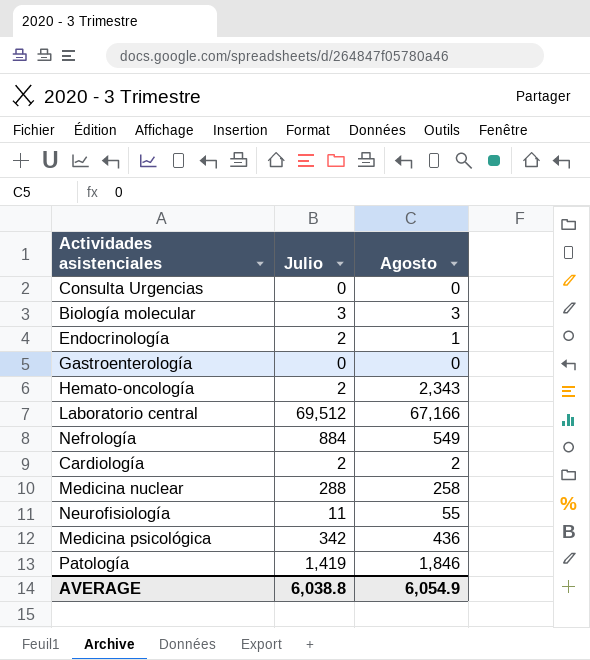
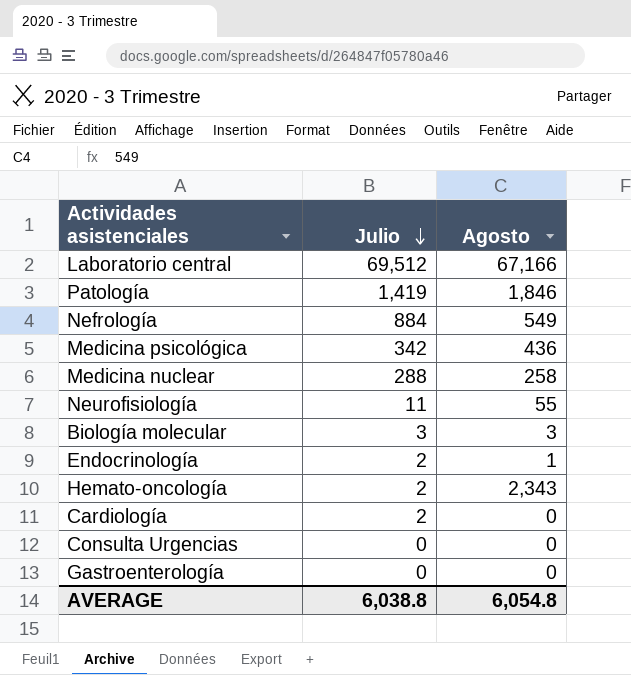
row order: none -> Julio descending
Cardiología | Agosto: 2 -> 0
AVERAGE | Agosto: 6,054.9 -> 6,054.8

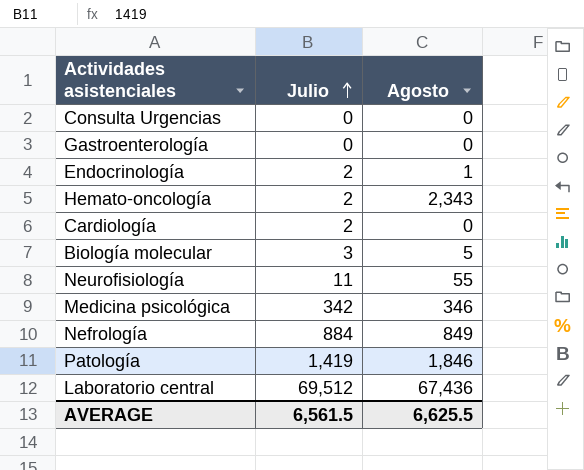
row order: Julio descending -> Julio ascending
row Medicina nuclear: 288 | 258 -> none
Biología molecular | Agosto: 3 -> 5
Medicina psicológica | Agosto: 436 -> 346
Nefrología | Agosto: 549 -> 849
Laboratorio central | Agosto: 67,166 -> 67,436
AVERAGE | Julio: 6,038.8 -> 6,561.5
AVERAGE | Agosto: 6,054.8 -> 6,625.5

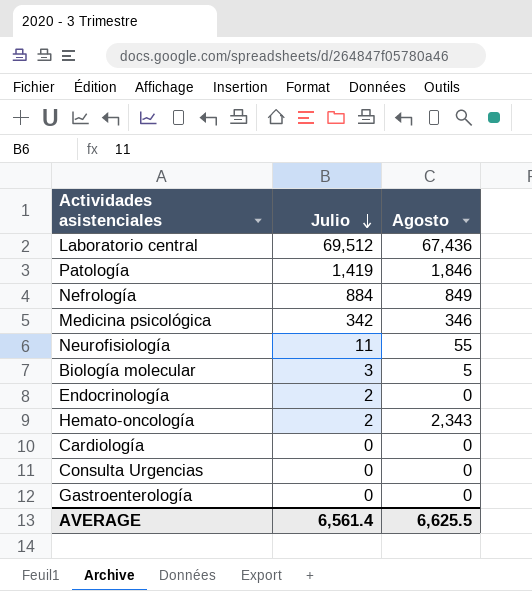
row order: Julio ascending -> Julio descending
Endocrinología | Agosto: 1 -> 0
Cardiología | Julio: 2 -> 0
AVERAGE | Julio: 6,561.5 -> 6,561.4

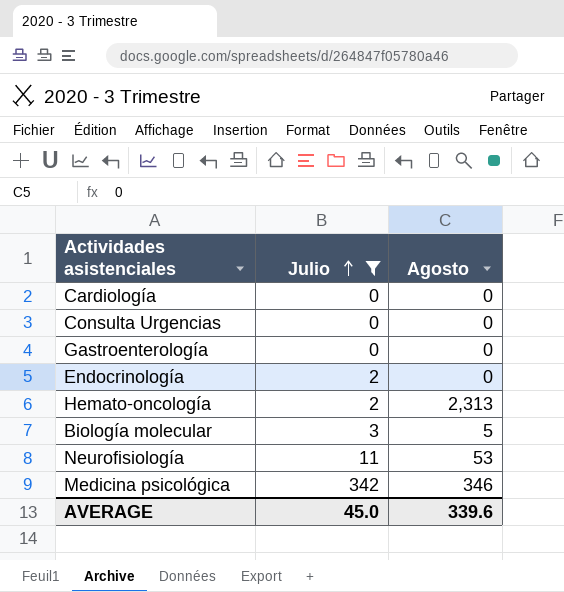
filter: none -> Julio <= 342
row order: Julio descending -> Julio ascending
Hemato-oncología | Agosto: 2,343 -> 2,313
Neurofisiología | Agosto: 55 -> 53
AVERAGE | Julio: 6,561.4 -> 45.0
AVERAGE | Agosto: 6,625.5 -> 339.6

